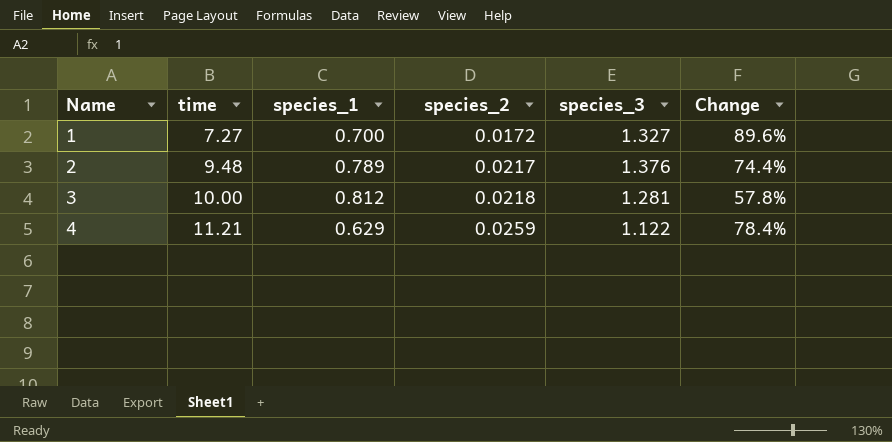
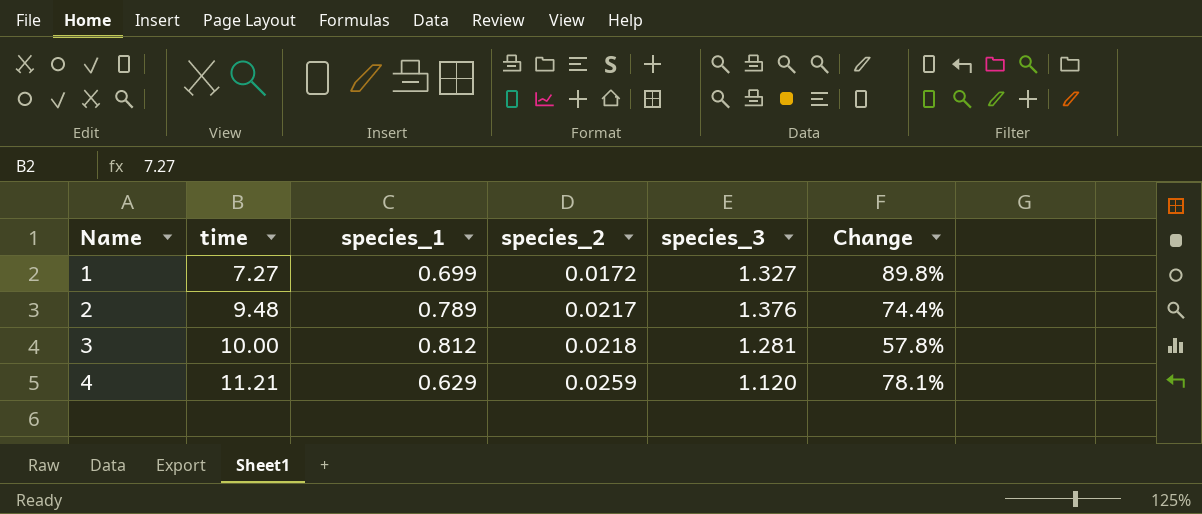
1 | species_1: 0.700 -> 0.699
1 | Change: 89.6% -> 89.8%
4 | species_3: 1.122 -> 1.120
4 | Change: 78.4% -> 78.1%

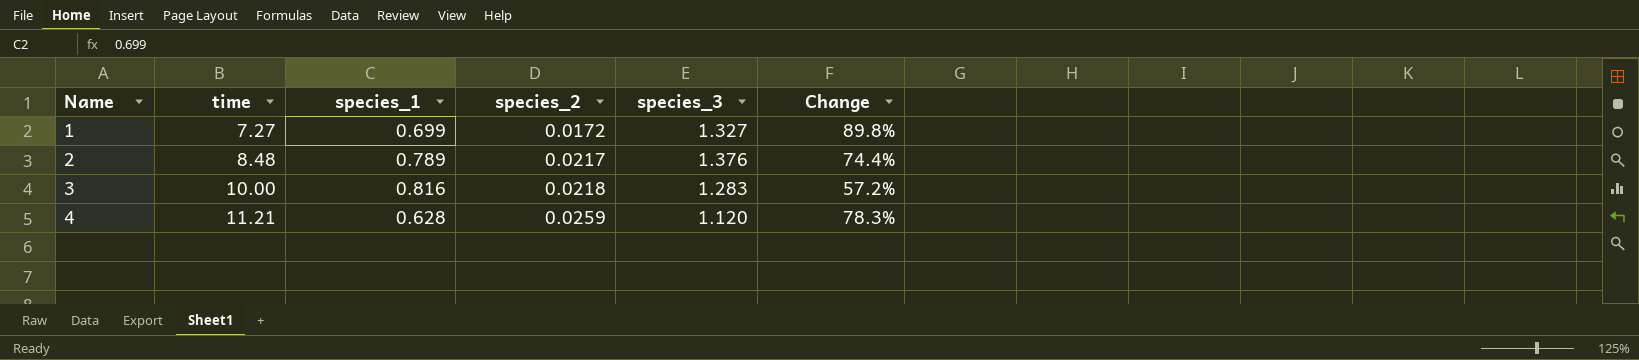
2 | time: 9.48 -> 8.48
3 | species_1: 0.812 -> 0.816
3 | species_3: 1.281 -> 1.283
3 | Change: 57.8% -> 57.2%
4 | species_1: 0.629 -> 0.628
4 | Change: 78.1% -> 78.3%

